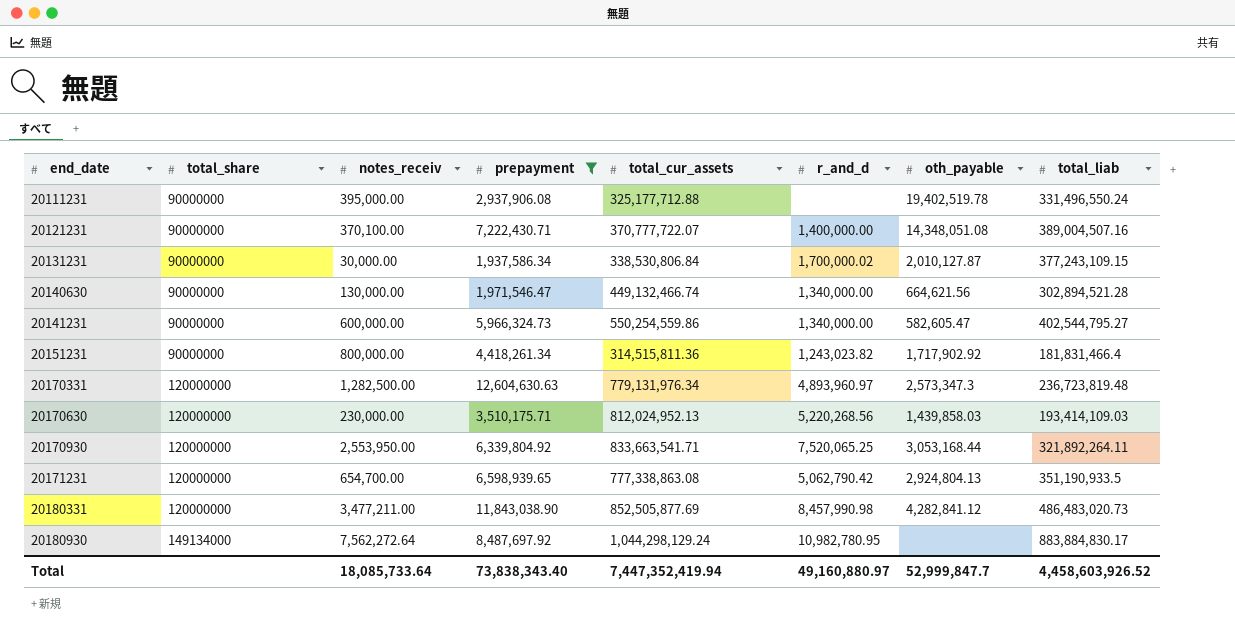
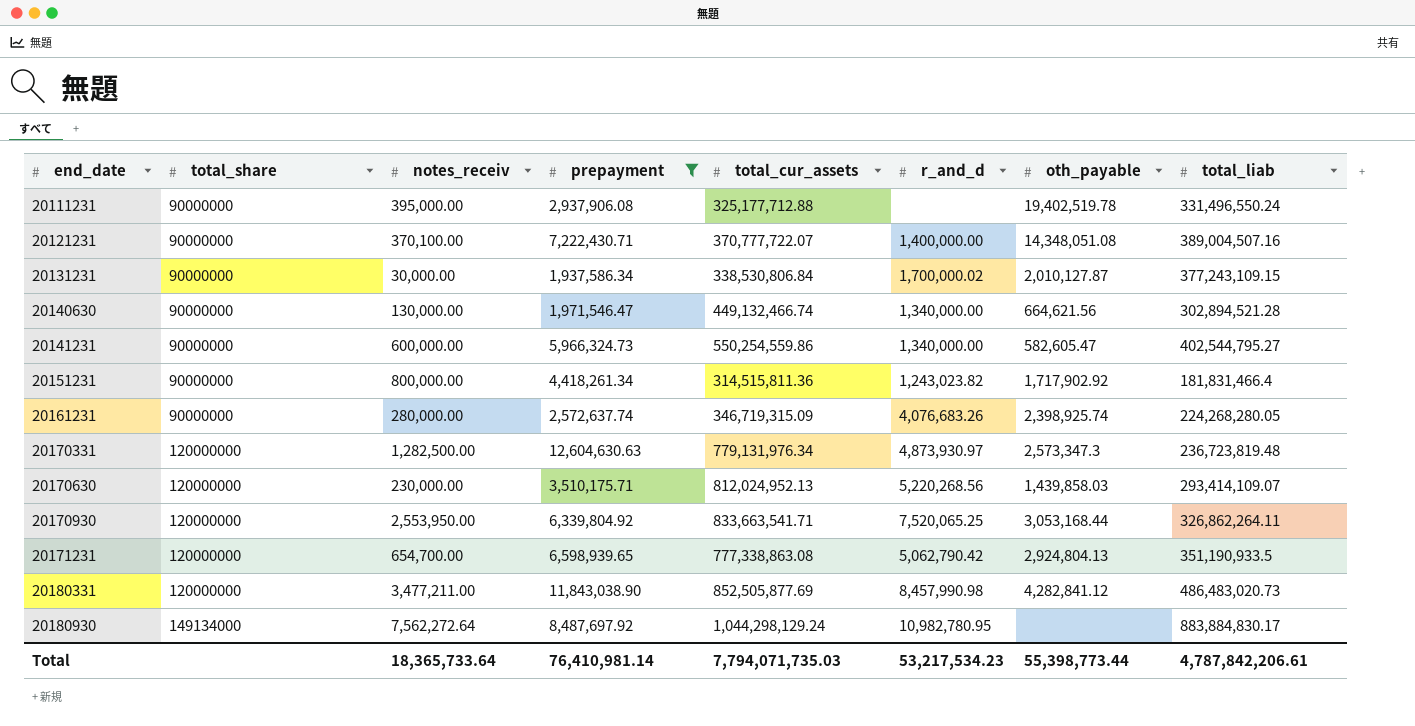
row 20161231: none -> 90000000 | 280,000.00 | 2,572,637.74 | 346,719,315.09 | 4,076,683.26 | 2,398,925.74 | 224,268,280.05
20170331 | r_and_d: 4,893,960.97 -> 4,873,930.97
20170630 | total_liab: 193,414,109.03 -> 293,414,109.07
20170930 | total_liab: 321,892,264.11 -> 326,862,264.11
Total | notes_receiv: 18,085,733.64 -> 18,365,733.64
Total | prepayment: 73,838,343.40 -> 76,410,981.14
Total | total_cur_assets: 7,447,352,419.94 -> 7,794,071,735.03
Total | r_and_d: 49,160,880.97 -> 53,217,534.23
Total | oth_payable: 52,999,847.7 -> 55,398,773.44
Total | total_liab: 4,458,603,926.52 -> 4,787,842,206.61

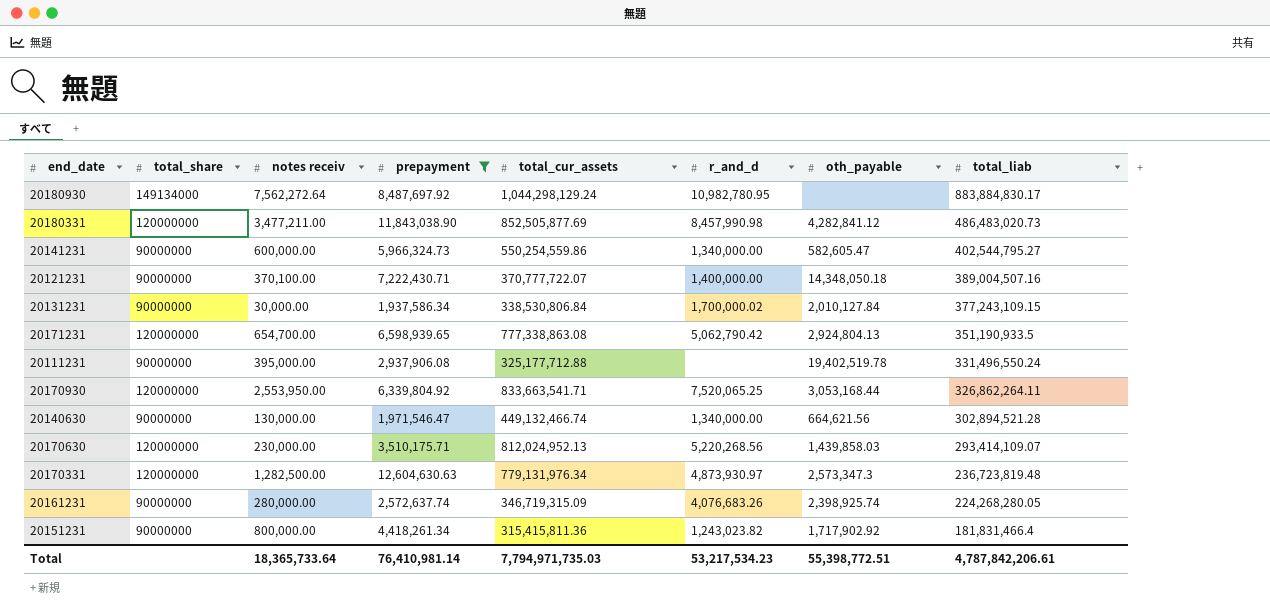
row order: end_date ascending -> total_liab descending
column name: notes_receiv -> notes receiv
20121231 | oth_payable: 14,348,051.08 -> 14,348,050.18
20131231 | oth_payable: 2,010,127.87 -> 2,010,127.84
20151231 | total_cur_assets: 314,515,811.36 -> 315,415,811.36
Total | total_cur_assets: 7,794,071,735.03 -> 7,794,971,735.03
Total | oth_payable: 55,398,773.44 -> 55,398,772.51

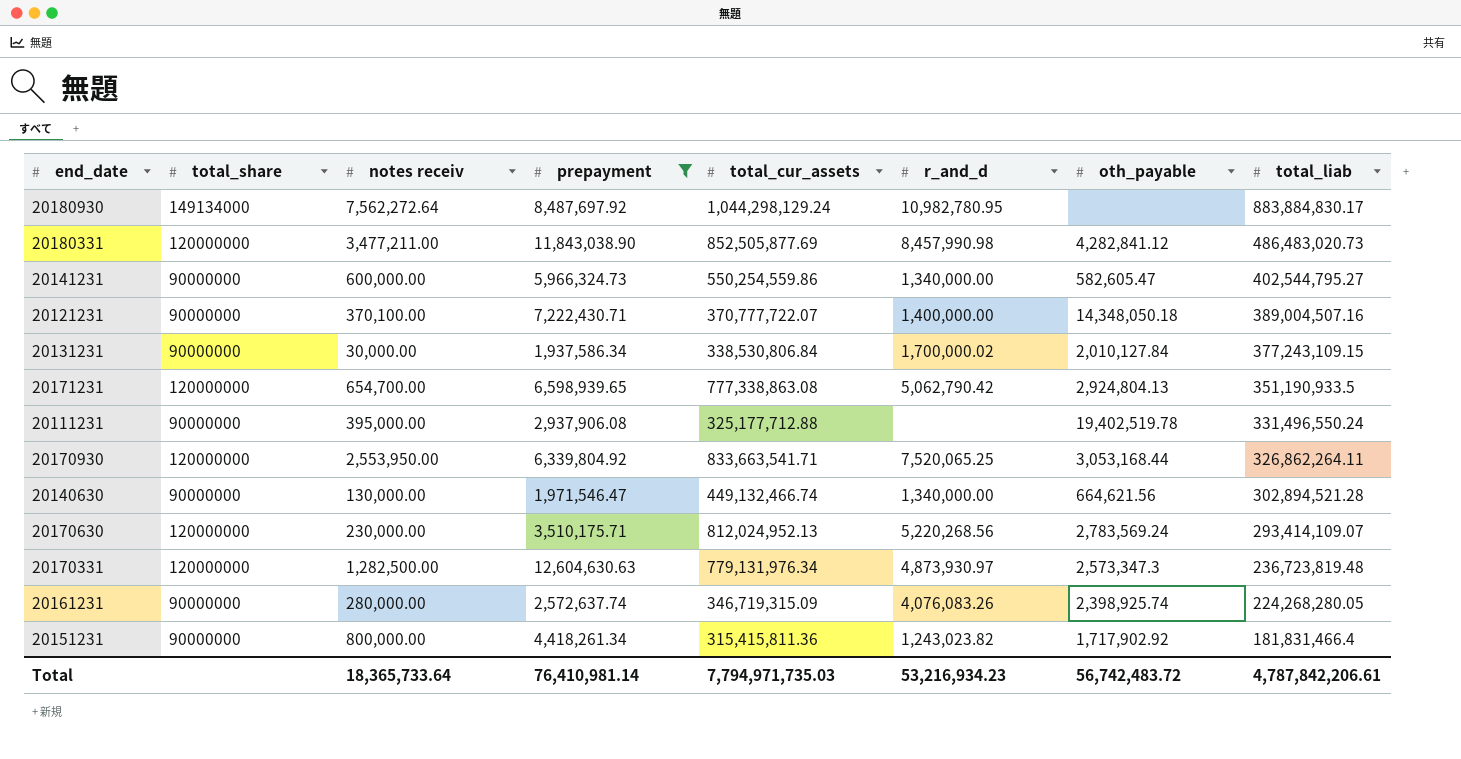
20170630 | oth_payable: 1,439,858.03 -> 2,783,569.24
20161231 | r_and_d: 4,076,683.26 -> 4,076,083.26
Total | r_and_d: 53,217,534.23 -> 53,216,934.23
Total | oth_payable: 55,398,772.51 -> 56,742,483.72

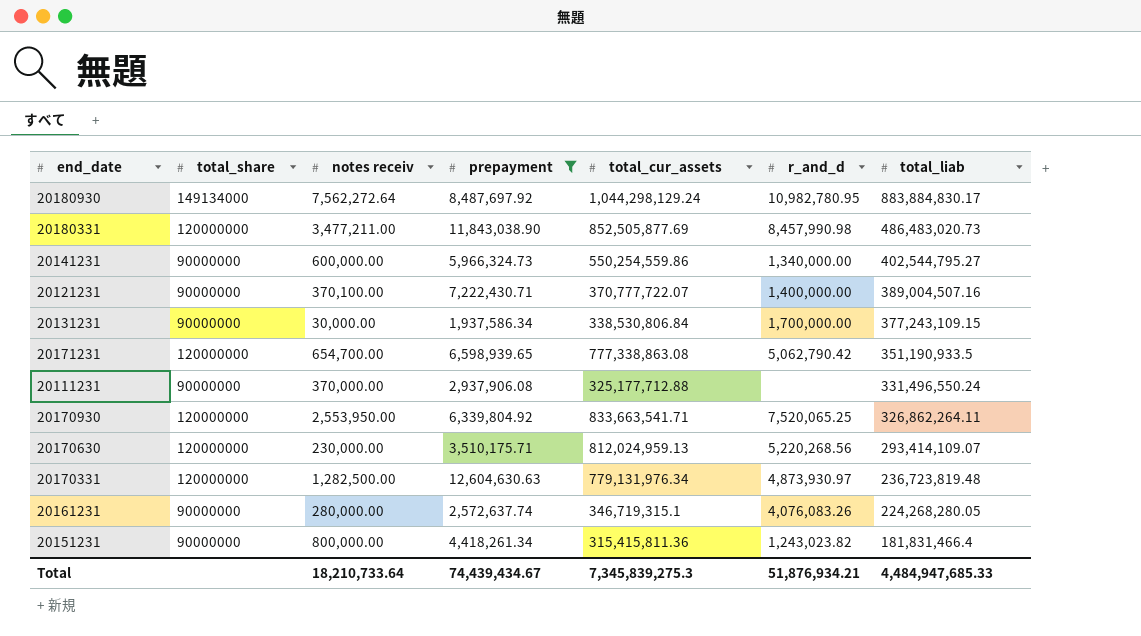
column oth_payable | position: 7 -> none
row 20140630: 90000000 | 130,000.00 | 1,971,546.47 | 449,132,466.74 | 1,340,000.00 | 664,621.56 | 302,894,521.28 -> none
20131231 | r_and_d: 1,700,000.02 -> 1,700,000.00
20111231 | notes receiv: 395,000.00 -> 370,000.00
20170630 | total_cur_assets: 812,024,952.13 -> 812,024,959.13
20161231 | total_cur_assets: 346,719,315.09 -> 346,719,315.1
Total | notes receiv: 18,365,733.64 -> 18,210,733.64
Total | prepayment: 76,410,981.14 -> 74,439,434.67
Total | total_cur_assets: 7,794,971,735.03 -> 7,345,839,275.3
Total | r_and_d: 53,216,934.23 -> 51,876,934.21
Total | total_liab: 4,787,842,206.61 -> 4,484,947,685.33

